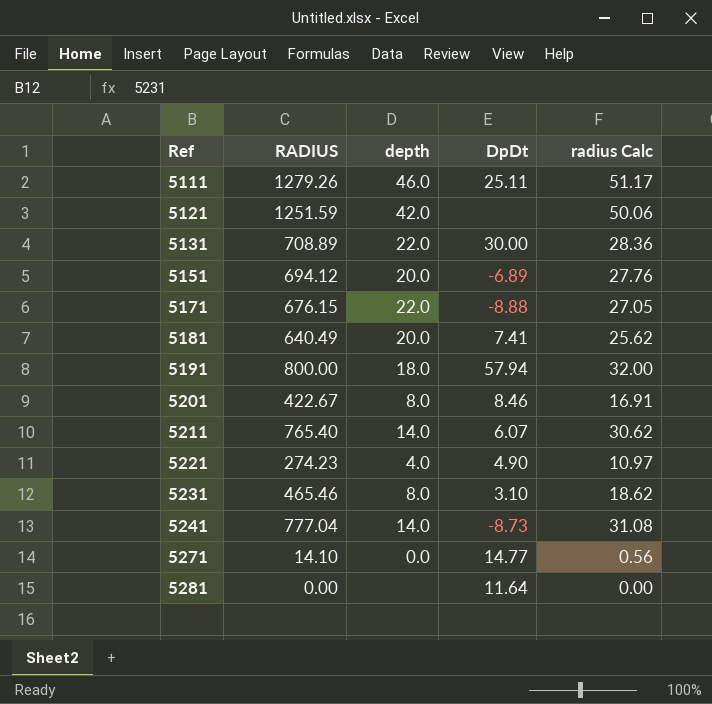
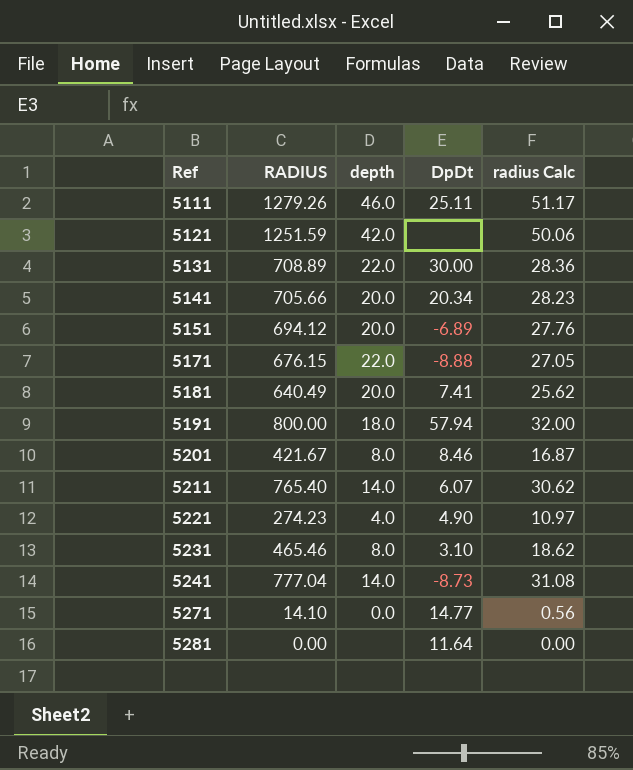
row 5141: none -> 705.66 | 20.0 | 20.34 | 28.23
5201 | RADIUS: 422.67 -> 421.67
5201 | radius Calc: 16.91 -> 16.87

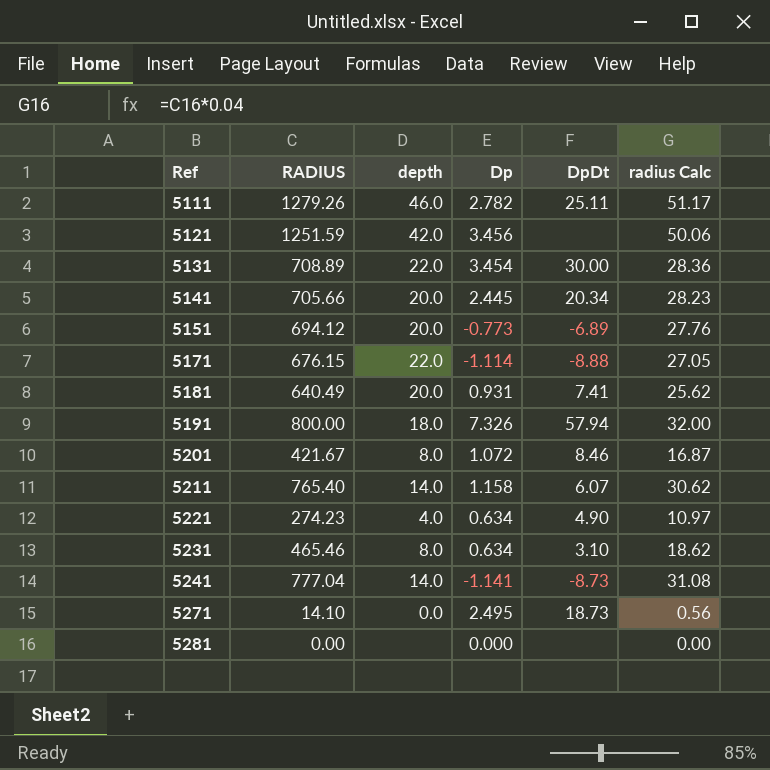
column Dp | position: none -> 4
5271 | DpDt: 14.77 -> 18.73
5281 | DpDt: 11.64 -> none

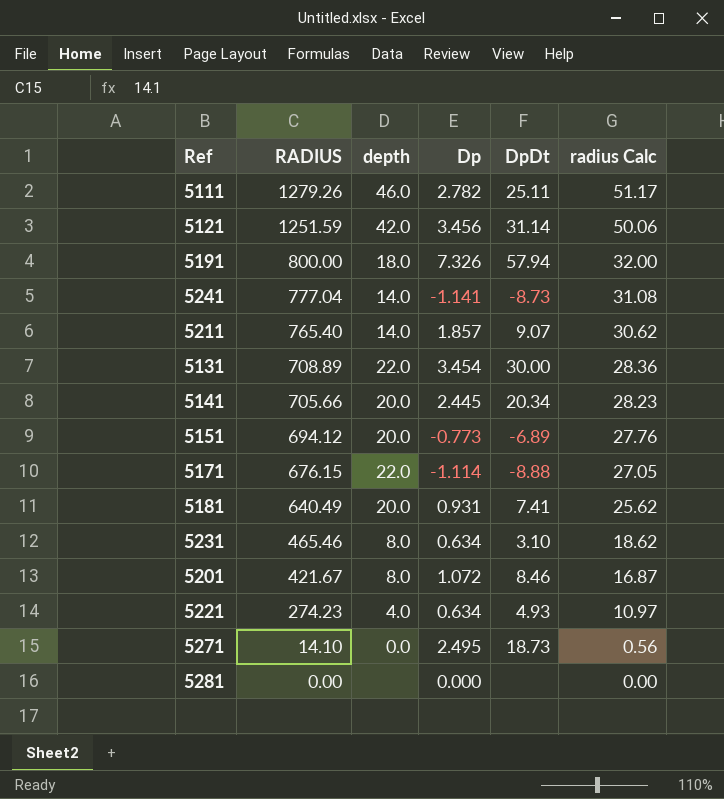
row order: Ref ascending -> RADIUS descending
5121 | DpDt: none -> 31.14
5211 | Dp: 1.158 -> 1.857
5211 | DpDt: 6.07 -> 9.07
5221 | DpDt: 4.90 -> 4.93

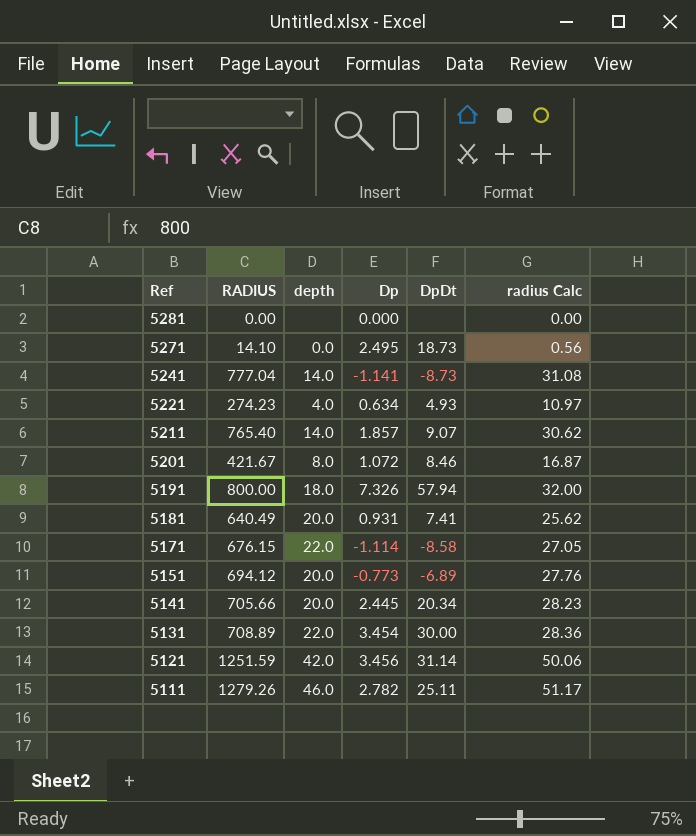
row order: RADIUS descending -> Ref descending
row 5231: 465.46 | 8.0 | 0.634 | 3.10 | 18.62 -> none
5171 | DpDt: -8.88 -> -8.58

